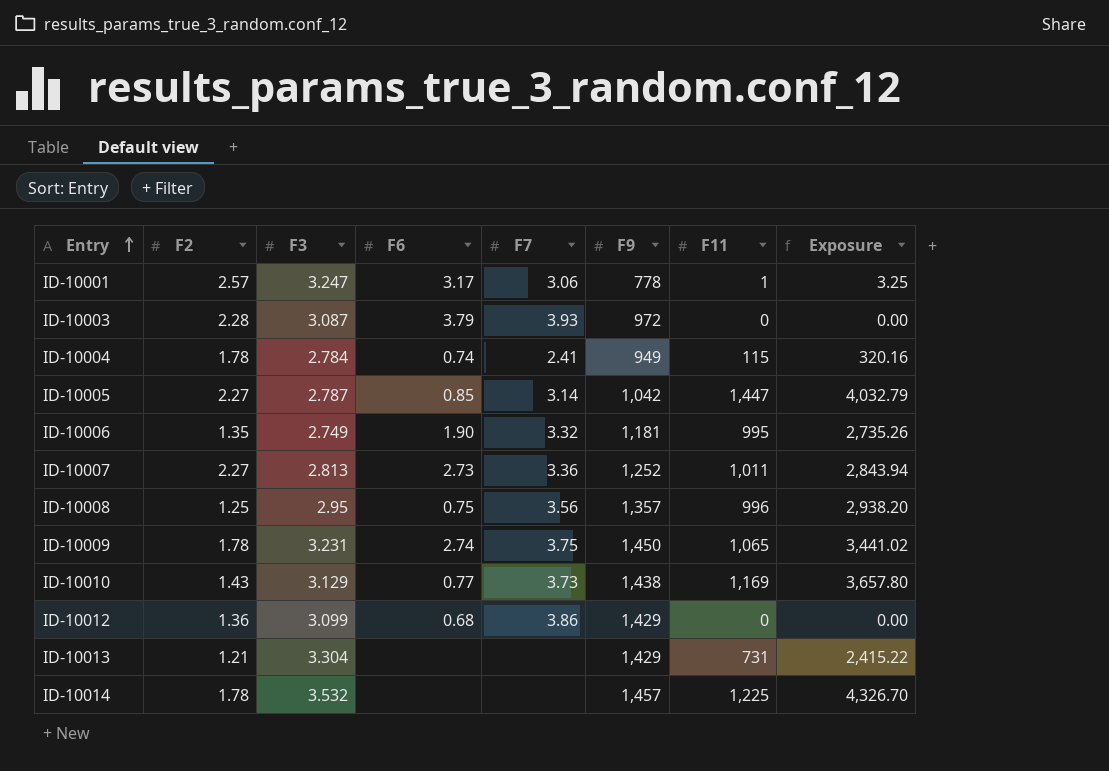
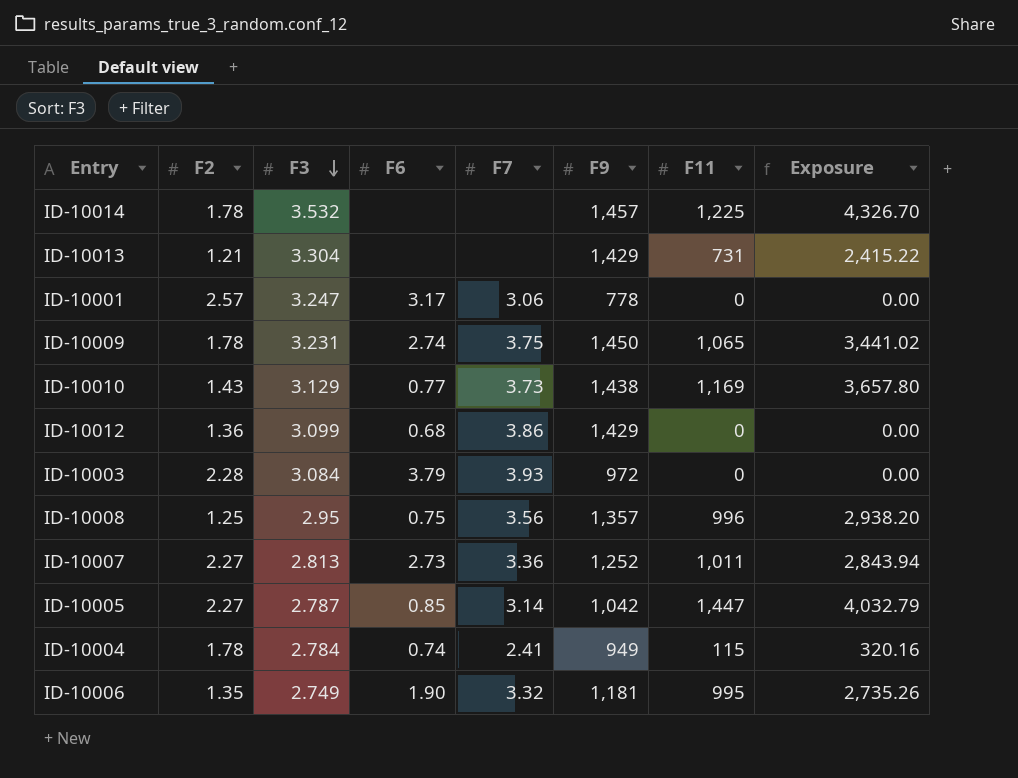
row order: Entry ascending -> F3 descending
ID-10001 | F11: 1 -> 0
ID-10001 | Exposure: 3.25 -> 0.00
ID-10003 | F3: 3.087 -> 3.084

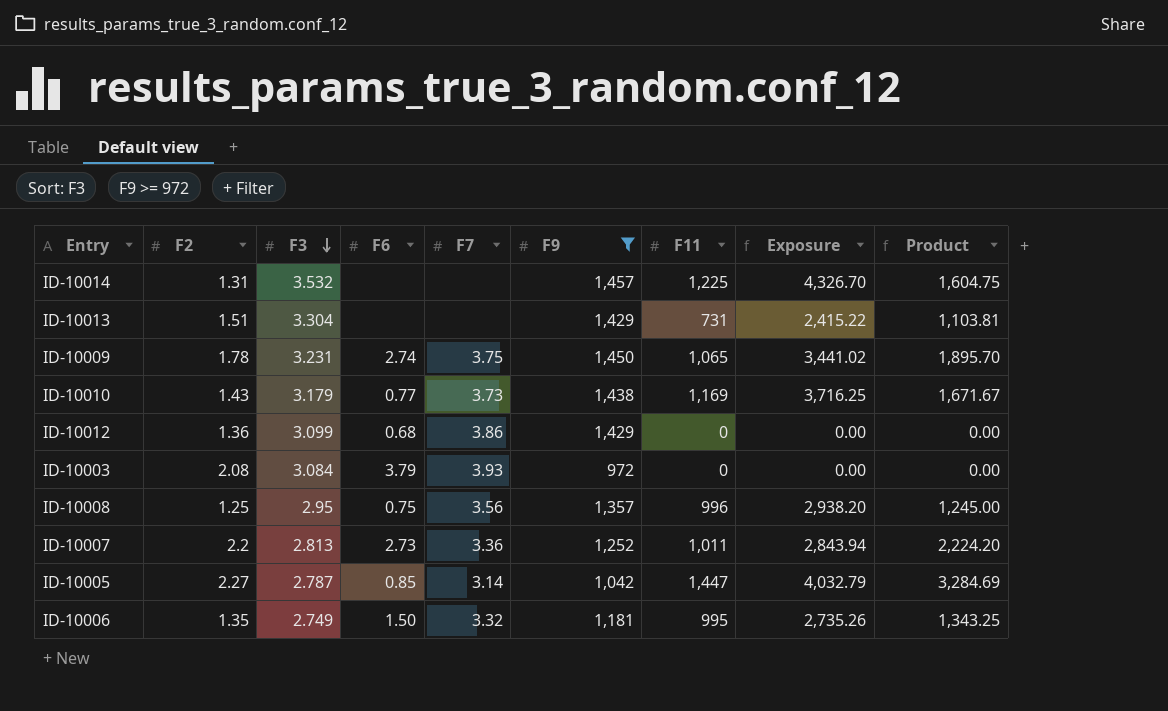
filter: none -> F9 >= 972
column Product | formula: none -> [F2] * [F11]
ID-10014 | F2: 1.78 -> 1.31
ID-10013 | F2: 1.21 -> 1.51
ID-10010 | F3: 3.129 -> 3.179
ID-10010 | Exposure: 3,657.80 -> 3,716.25
ID-10003 | F2: 2.28 -> 2.08
ID-10007 | F2: 2.27 -> 2.2
ID-10006 | F6: 1.90 -> 1.50

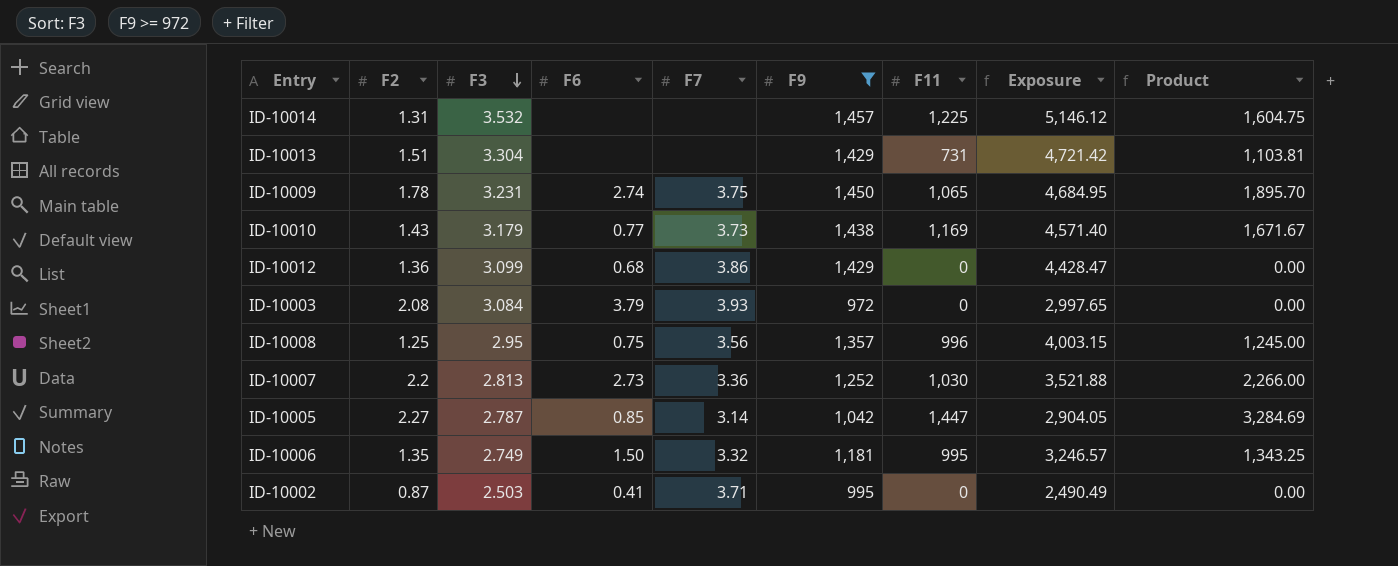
column Exposure | formula: [F3] * [F11] -> [F3] * [F9]
ID-10007 | F11: 1,011 -> 1,030
ID-10007 | Product: 2,224.20 -> 2,266.00
row ID-10002: none -> 0.87 | 2.503 | 0.41 | 3.71 | 995 | 0 | 2,490.49 | 0.00

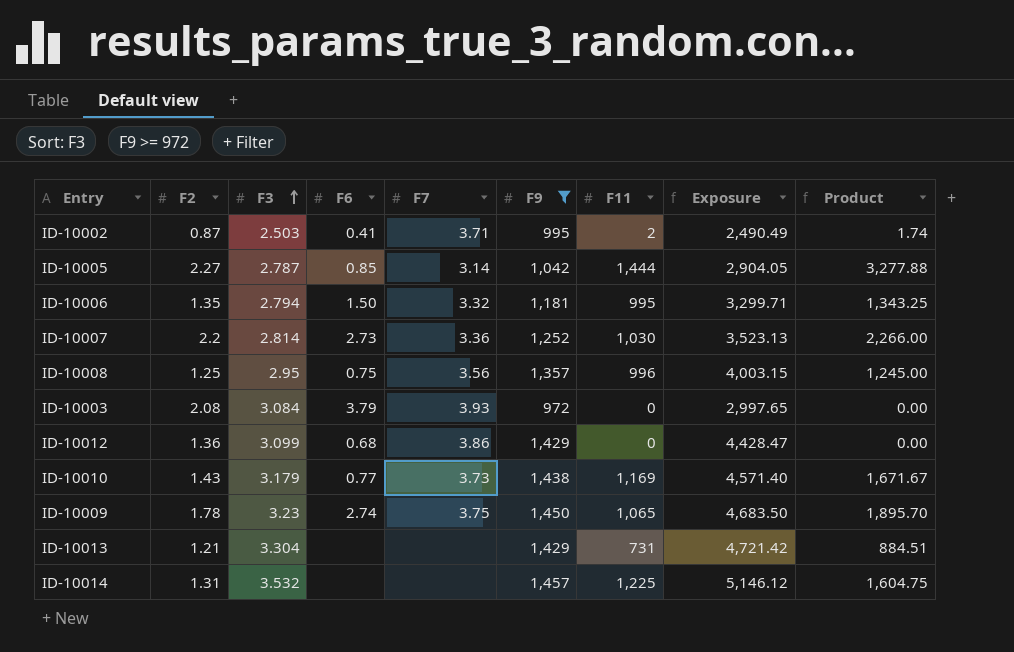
row order: F3 descending -> F3 ascending
ID-10002 | F11: 0 -> 2
ID-10002 | Product: 0.00 -> 1.74
ID-10005 | F11: 1,447 -> 1,444
ID-10005 | Product: 3,284.69 -> 3,277.88
ID-10006 | F3: 2.749 -> 2.794
ID-10006 | Exposure: 3,246.57 -> 3,299.71
ID-10007 | F3: 2.813 -> 2.814
ID-10007 | Exposure: 3,521.88 -> 3,523.13
ID-10009 | F3: 3.231 -> 3.23
ID-10009 | Exposure: 4,684.95 -> 4,683.50
ID-10013 | F2: 1.51 -> 1.21
ID-10013 | Product: 1,103.81 -> 884.51

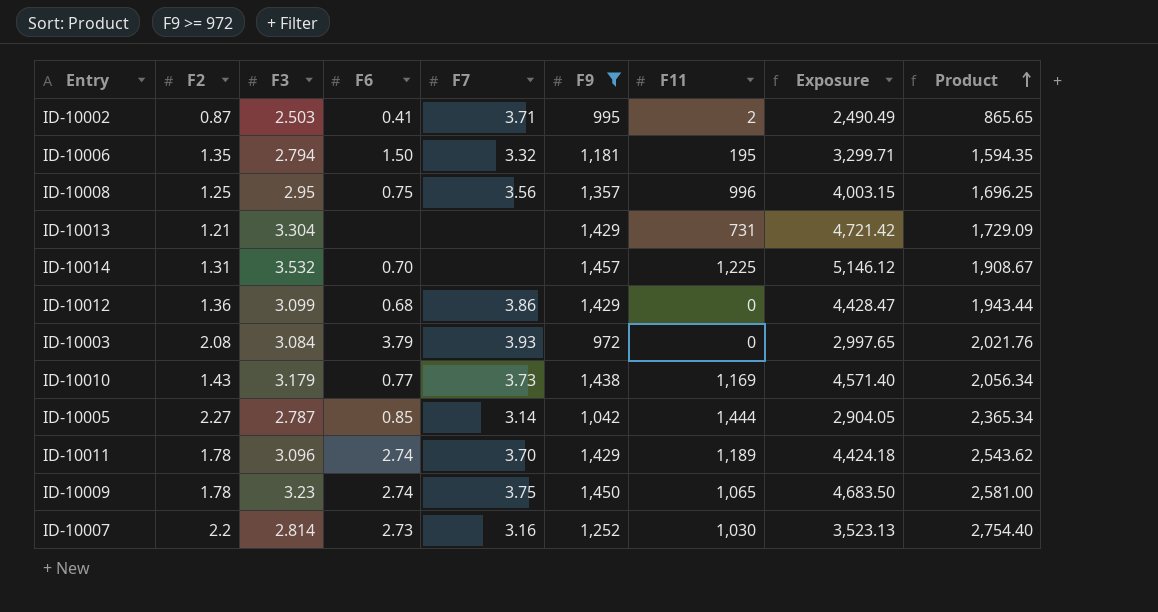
row order: F3 ascending -> Product ascending
column Product | formula: [F2] * [F11] -> [F2] * [F9]
ID-10006 | F11: 995 -> 195
ID-10014 | F6: none -> 0.70
row ID-10011: none -> 1.78 | 3.096 | 2.74 | 3.70 | 1,429 | 1,189 | 4,424.18 | 2,543.62
ID-10007 | F7: 3.36 -> 3.16

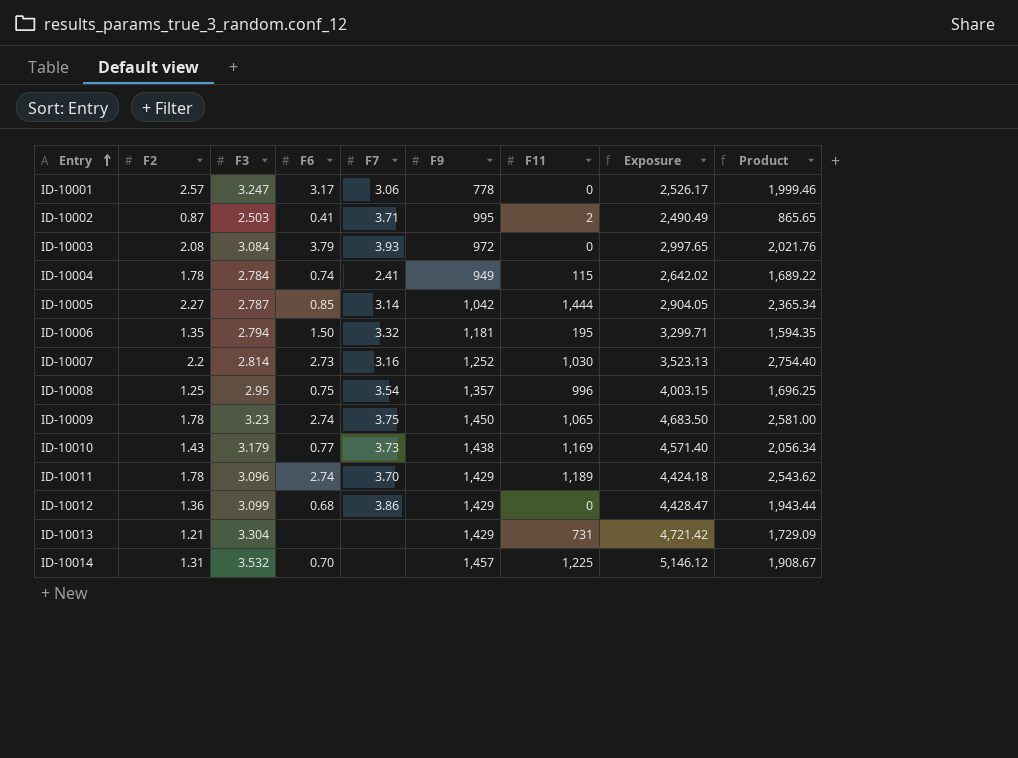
filter: F9 >= 972 -> none
row order: Product ascending -> Entry ascending
ID-10008 | F7: 3.56 -> 3.54

